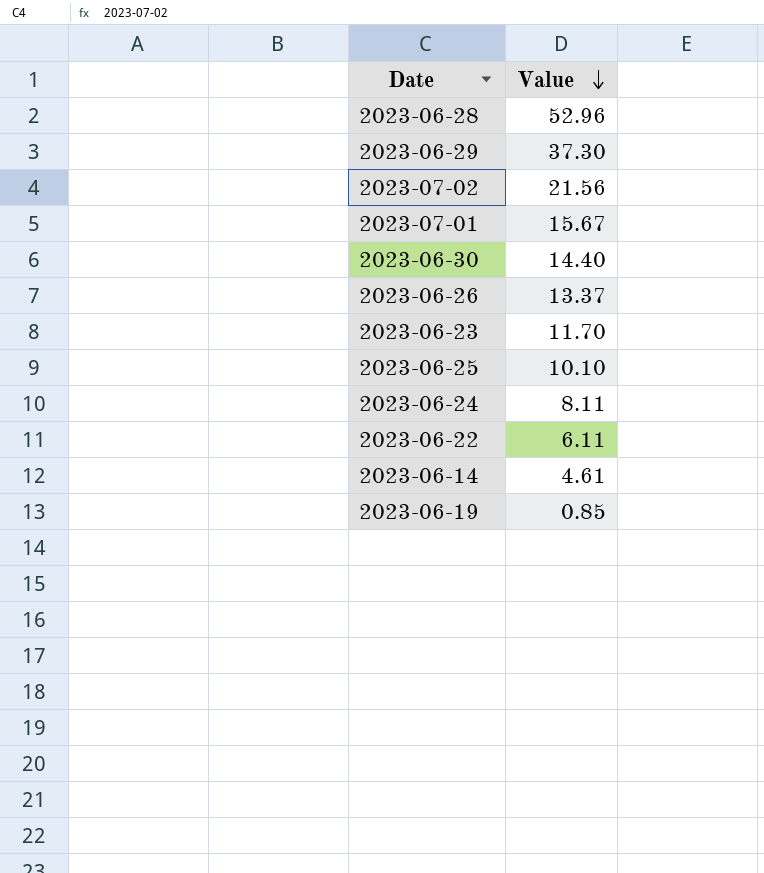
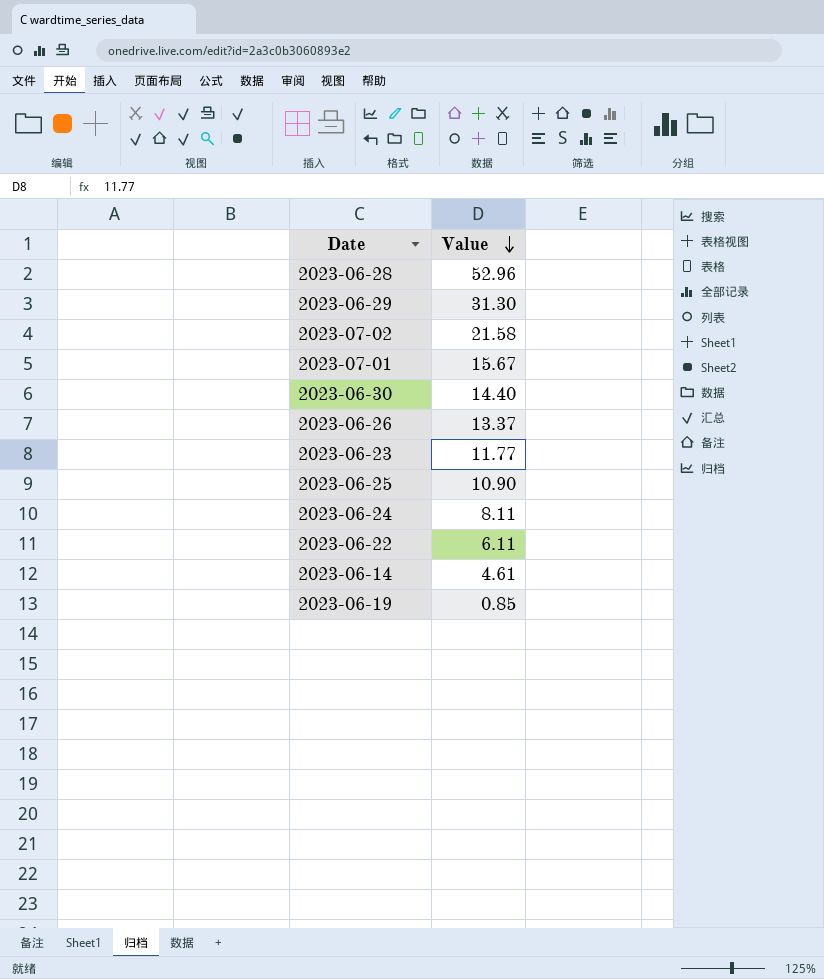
2023-06-29 | Value: 37.30 -> 31.30
2023-07-02 | Value: 21.56 -> 21.58
2023-06-23 | Value: 11.70 -> 11.77
2023-06-25 | Value: 10.10 -> 10.90

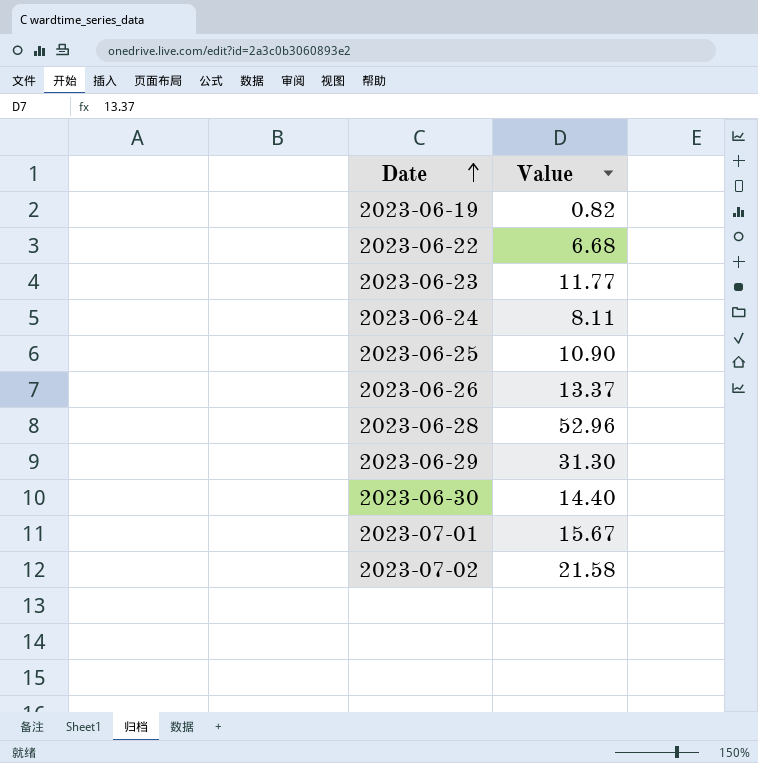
row order: Value descending -> Date ascending
row 2023-06-14: 4.61 -> none
2023-06-19 | Value: 0.85 -> 0.82
2023-06-22 | Value: 6.11 -> 6.68

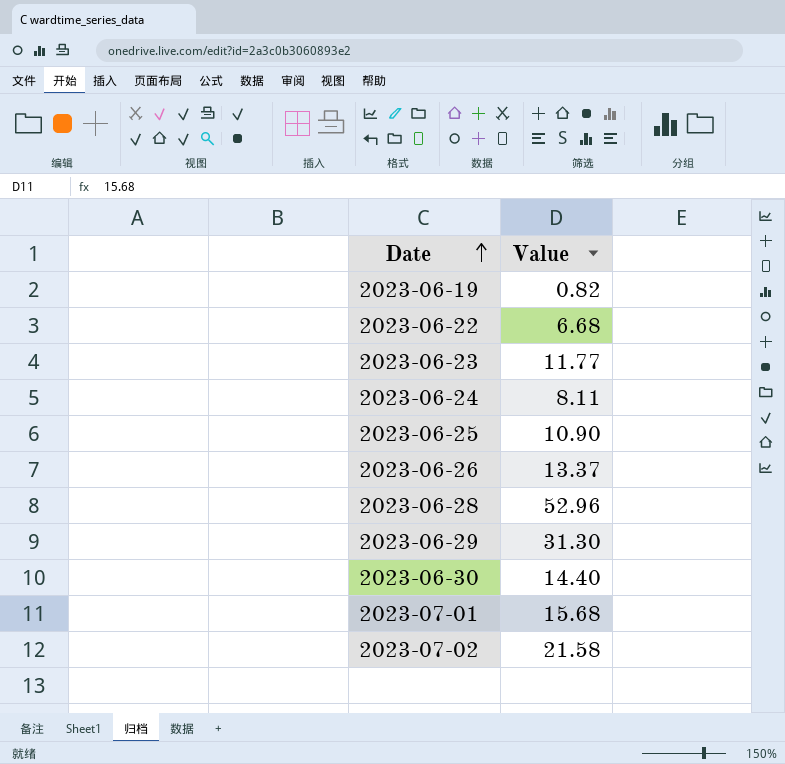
2023-07-01 | Value: 15.67 -> 15.68

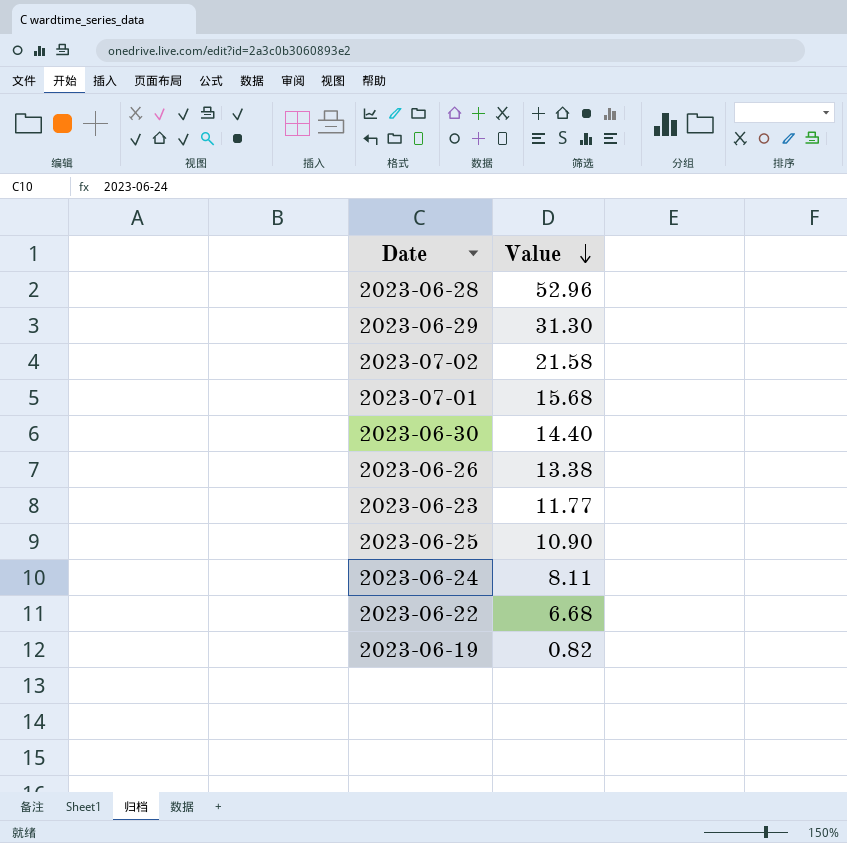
row order: Date ascending -> Value descending
2023-06-26 | Value: 13.37 -> 13.38

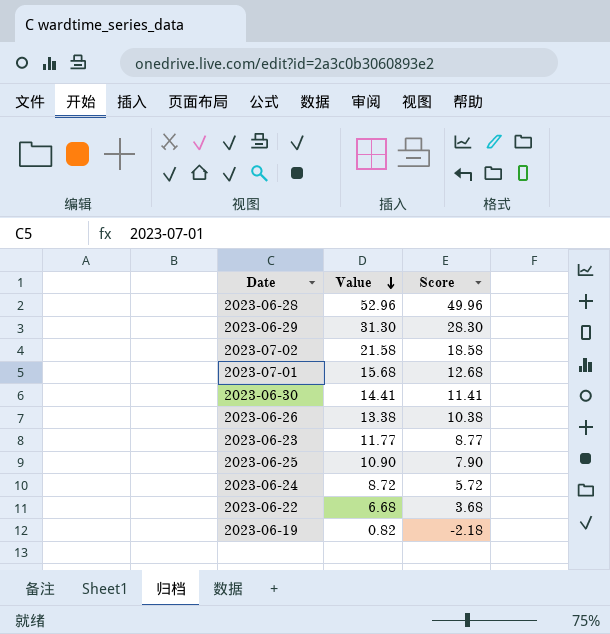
column Score | formula: none -> [Value] - 3
2023-06-30 | Value: 14.40 -> 14.41
2023-06-24 | Value: 8.11 -> 8.72

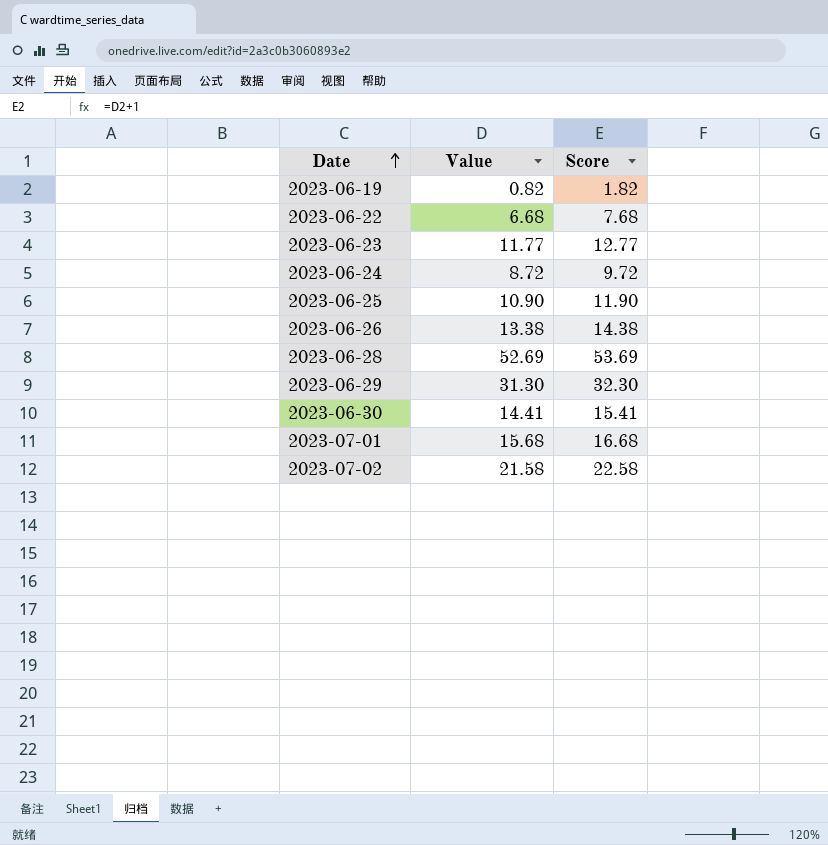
row order: Value descending -> Date ascending
column Score | formula: [Value] - 3 -> [Value] + 1
2023-06-28 | Value: 52.96 -> 52.69

